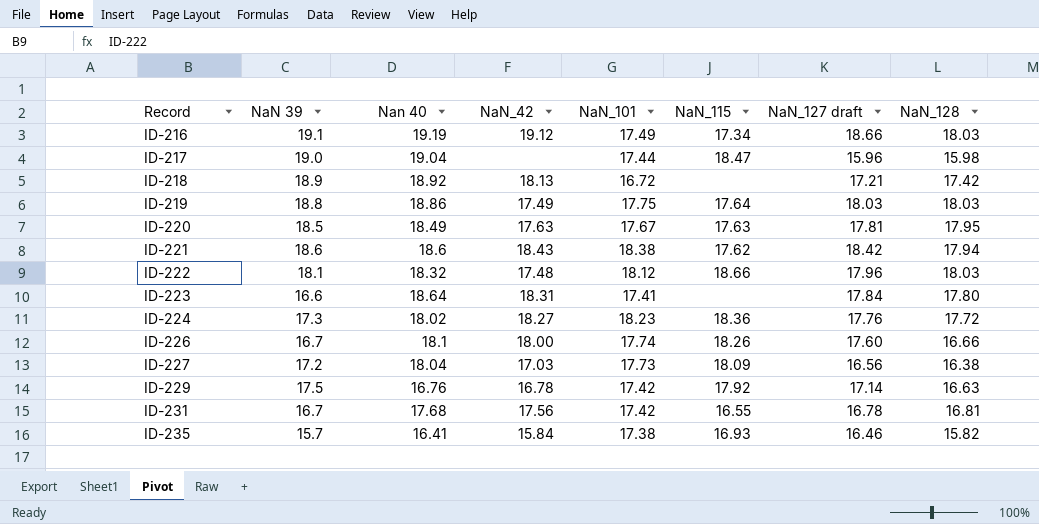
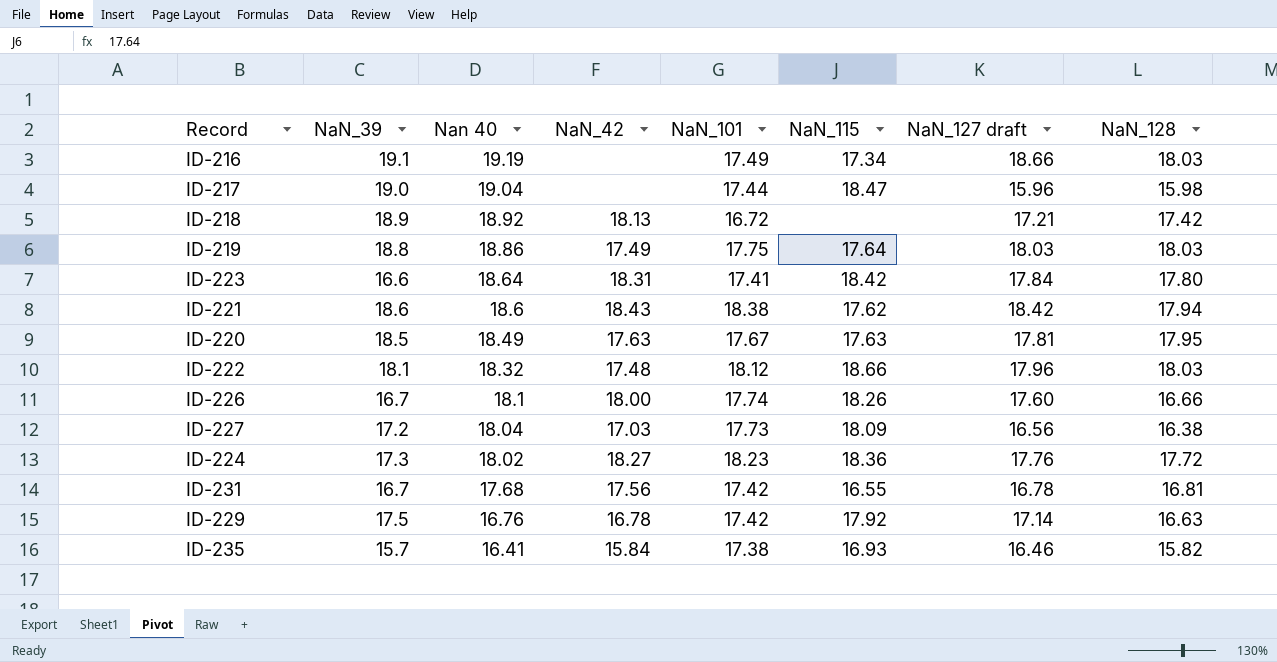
row order: Record ascending -> Nan 40 descending
column name: NaN 39 -> NaN_39
ID-216 | NaN_42: 19.12 -> none
ID-223 | NaN_115: none -> 18.42

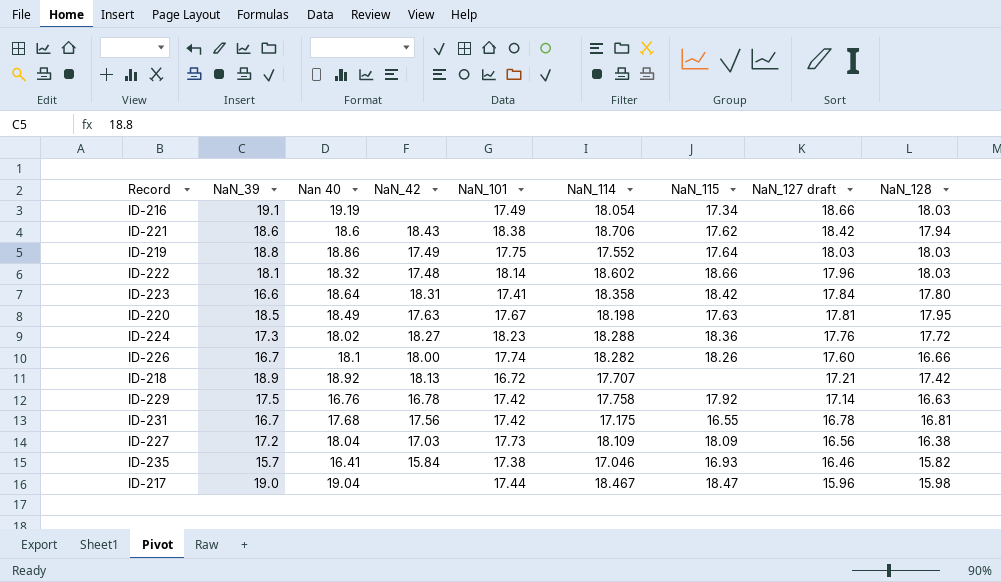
row order: Nan 40 descending -> NaN_127 draft descending
column NaN_114 | position: none -> 6
ID-222 | NaN_101: 18.12 -> 18.14

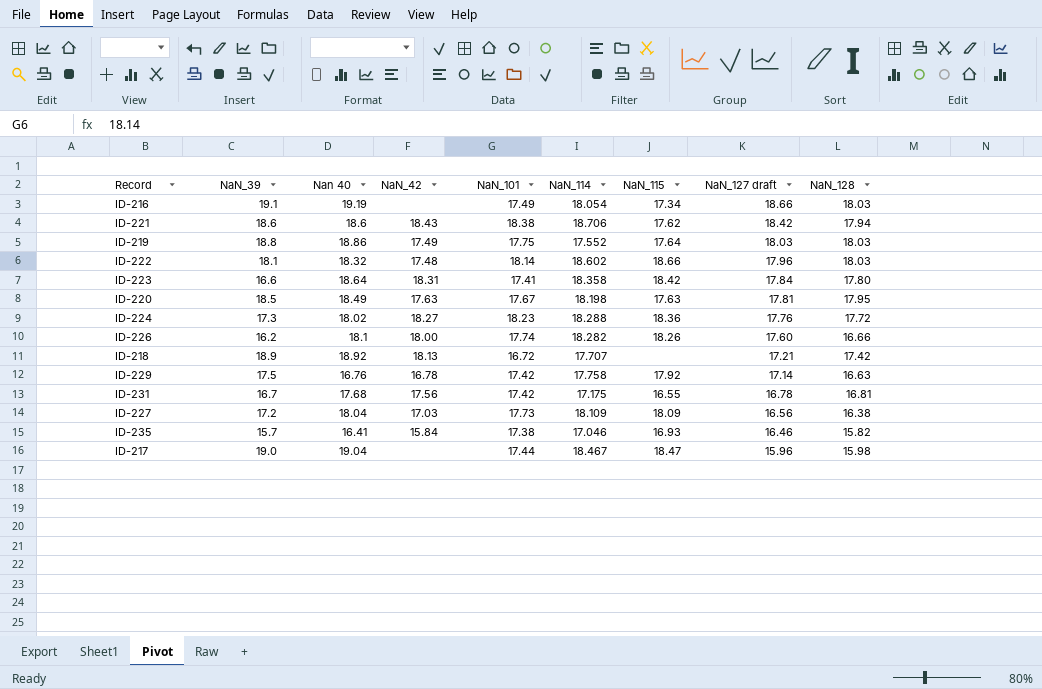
ID-226 | NaN_39: 16.7 -> 16.2

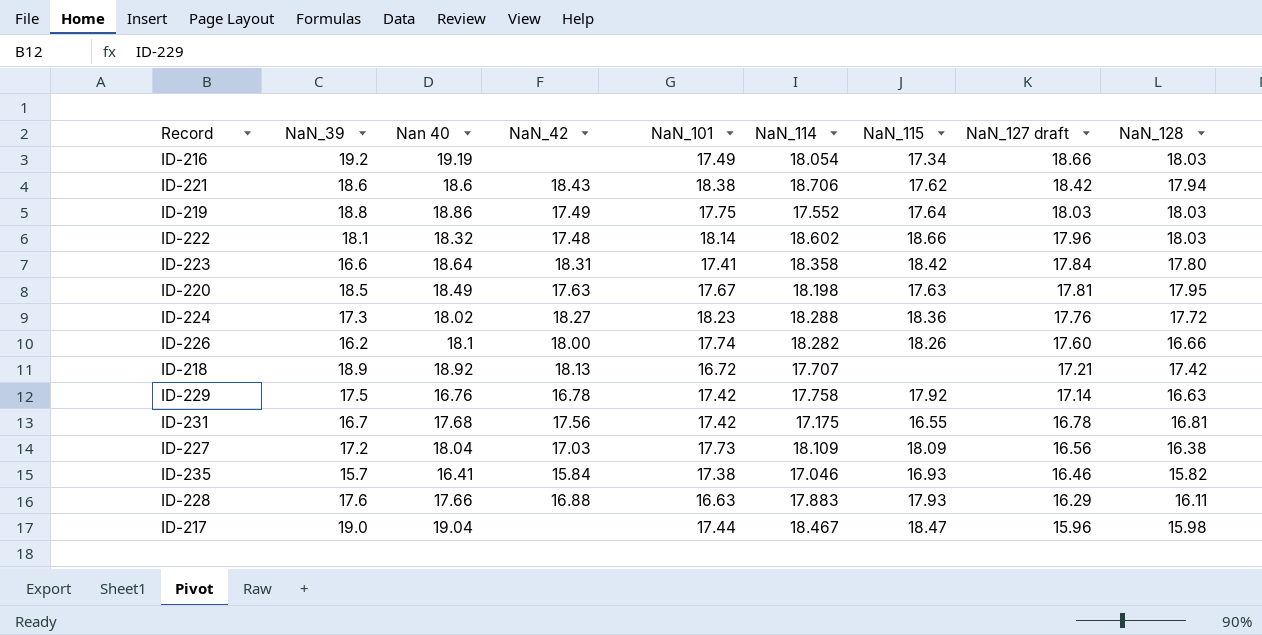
ID-216 | NaN_39: 19.1 -> 19.2
row ID-228: none -> 17.6 | 17.66 | 16.88 | 16.63 | 17.883 | 17.93 | 16.29 | 16.11

